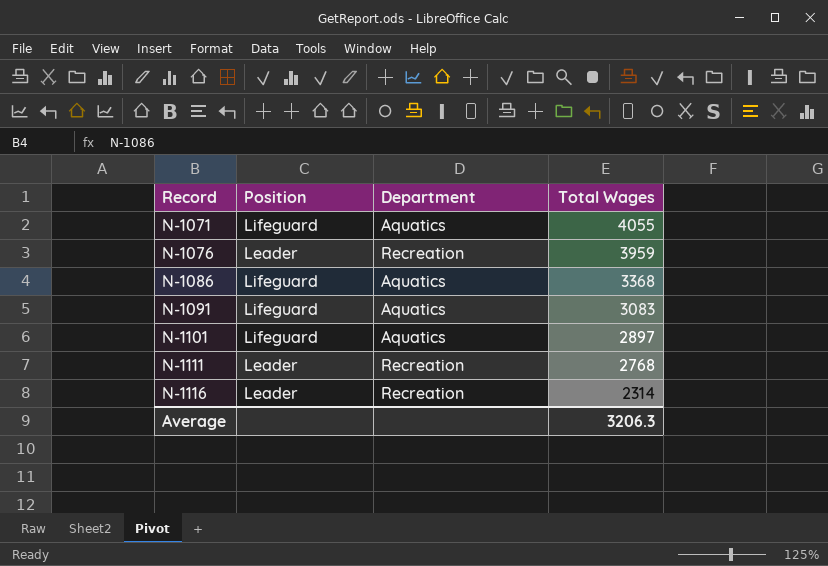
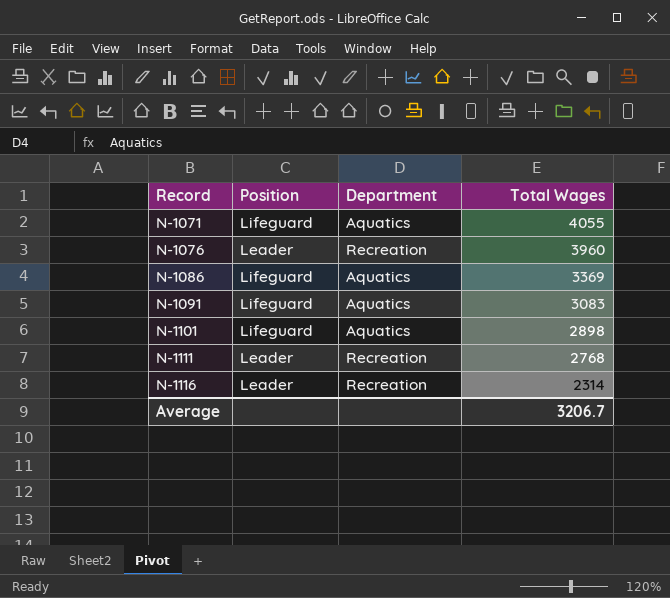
N-1076 | Total Wages: 3959 -> 3960
N-1086 | Total Wages: 3368 -> 3369
N-1101 | Total Wages: 2897 -> 2898
Average | Total Wages: 3206.3 -> 3206.7

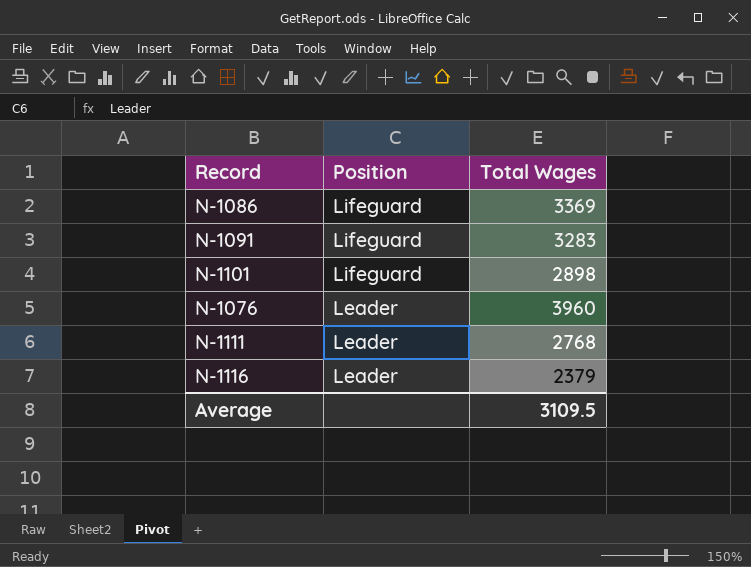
row order: Record ascending -> Position descending
column Department | position: 3 -> none
row N-1071: Lifeguard | Aquatics | 4055 -> none
N-1091 | Total Wages: 3083 -> 3283
N-1116 | Total Wages: 2314 -> 2379
Average | Total Wages: 3206.7 -> 3109.5

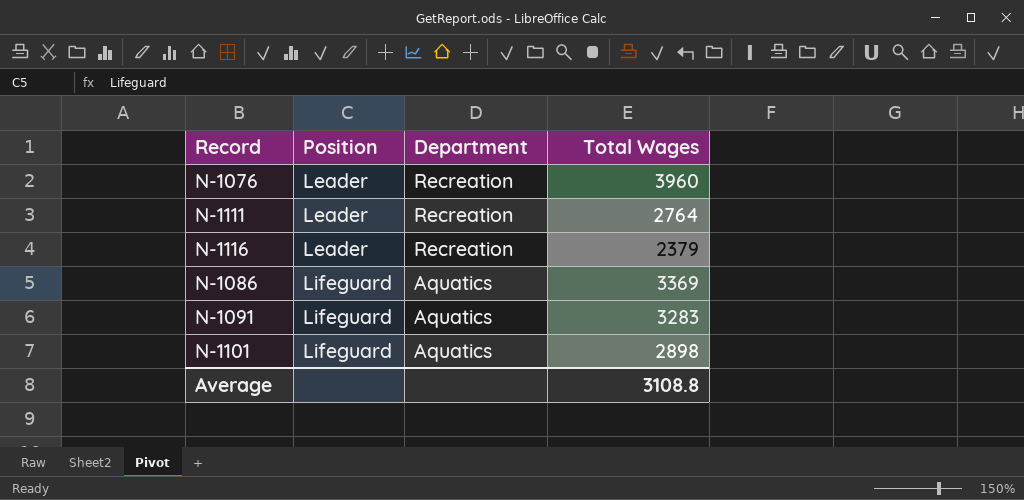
row order: Position descending -> Position ascending
column Department | position: none -> 3
N-1111 | Total Wages: 2768 -> 2764
Average | Total Wages: 3109.5 -> 3108.8

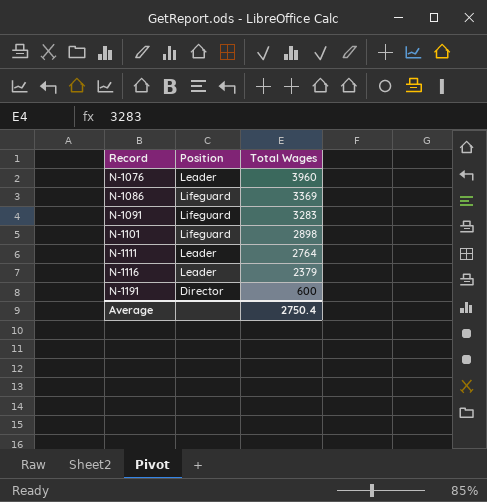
row order: Position ascending -> Record ascending
column Department | position: 3 -> none
row N-1191: none -> Director | 600
Average | Total Wages: 3108.8 -> 2750.4

